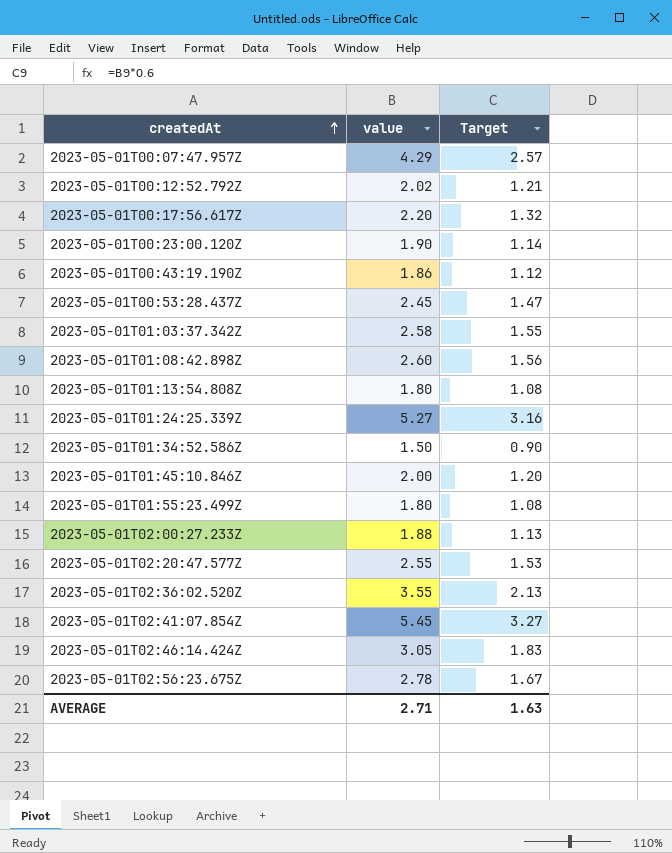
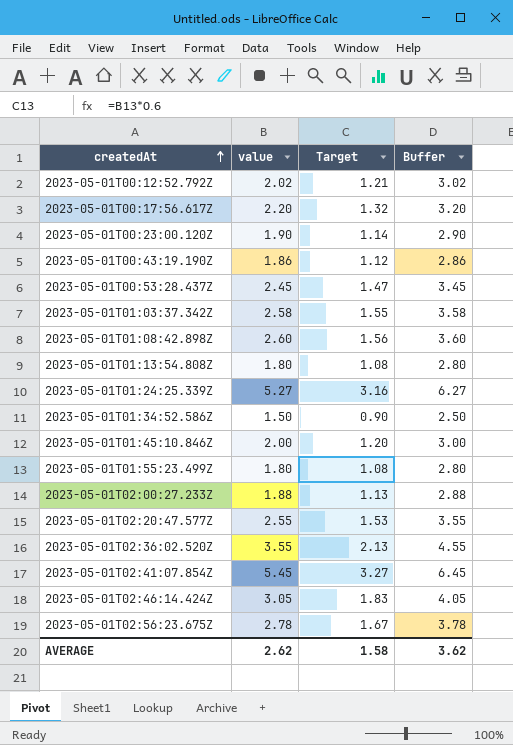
column Buffer | formula: none -> [value] + 1
row 2023-05-01T00:07:47.957Z: 4.29 | 2.57 -> none
AVERAGE | value: 2.71 -> 2.62
AVERAGE | Target: 1.63 -> 1.58

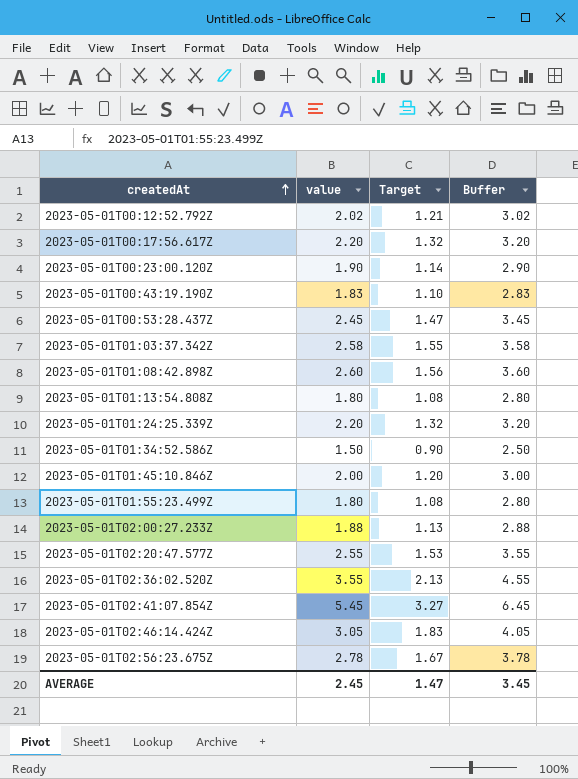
2023-05-01T00:43:19.190Z | value: 1.86 -> 1.83
2023-05-01T00:43:19.190Z | Target: 1.12 -> 1.10
2023-05-01T00:43:19.190Z | Buffer: 2.86 -> 2.83
2023-05-01T01:24:25.339Z | value: 5.27 -> 2.20
2023-05-01T01:24:25.339Z | Target: 3.16 -> 1.32
2023-05-01T01:24:25.339Z | Buffer: 6.27 -> 3.20
AVERAGE | value: 2.62 -> 2.45
AVERAGE | Target: 1.58 -> 1.47
AVERAGE | Buffer: 3.62 -> 3.45

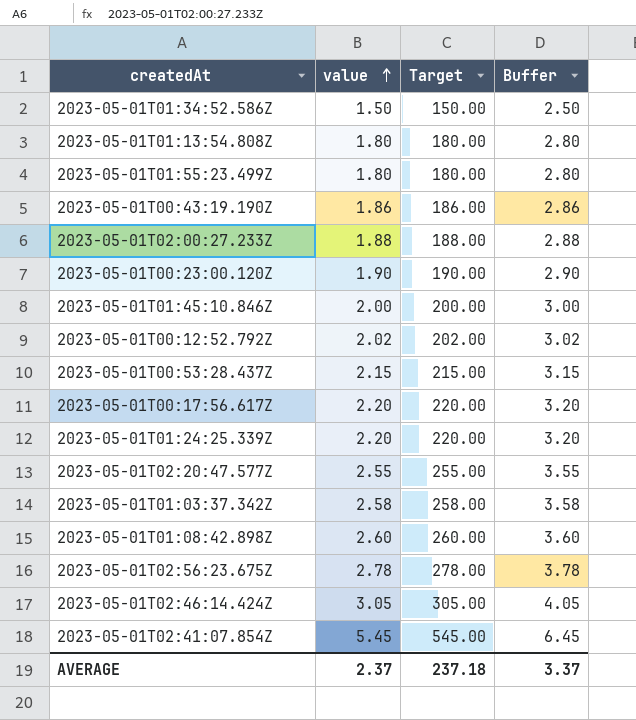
row order: createdAt ascending -> value ascending
column Target | formula: [value] * 0.6 -> [value] * 100
row 2023-05-01T02:36:02.520Z: 3.55 | 2.13 | 4.55 -> none
2023-05-01T00:43:19.190Z | value: 1.83 -> 1.86
2023-05-01T00:43:19.190Z | Buffer: 2.83 -> 2.86
2023-05-01T00:53:28.437Z | value: 2.45 -> 2.15
2023-05-01T00:53:28.437Z | Buffer: 3.45 -> 3.15
AVERAGE | value: 2.45 -> 2.37
AVERAGE | Target: 1.47 -> 237.18
AVERAGE | Buffer: 3.45 -> 3.37

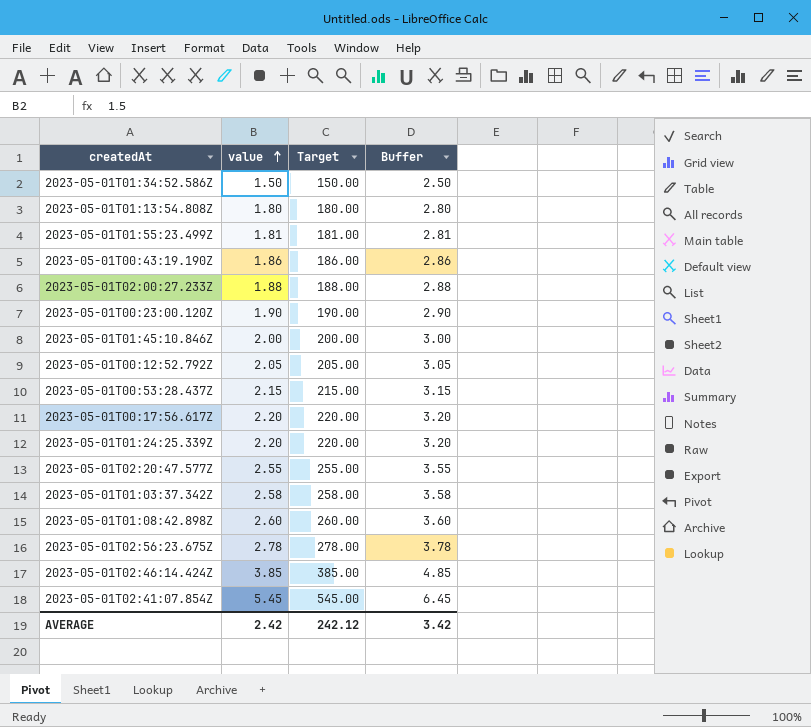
2023-05-01T01:55:23.499Z | value: 1.80 -> 1.81
2023-05-01T01:55:23.499Z | Target: 180.00 -> 181.00
2023-05-01T01:55:23.499Z | Buffer: 2.80 -> 2.81
2023-05-01T00:12:52.792Z | value: 2.02 -> 2.05
2023-05-01T00:12:52.792Z | Target: 202.00 -> 205.00
2023-05-01T00:12:52.792Z | Buffer: 3.02 -> 3.05
2023-05-01T02:46:14.424Z | value: 3.05 -> 3.85
2023-05-01T02:46:14.424Z | Target: 305.00 -> 385.00
2023-05-01T02:46:14.424Z | Buffer: 4.05 -> 4.85
AVERAGE | value: 2.37 -> 2.42
AVERAGE | Target: 237.18 -> 242.12
AVERAGE | Buffer: 3.37 -> 3.42

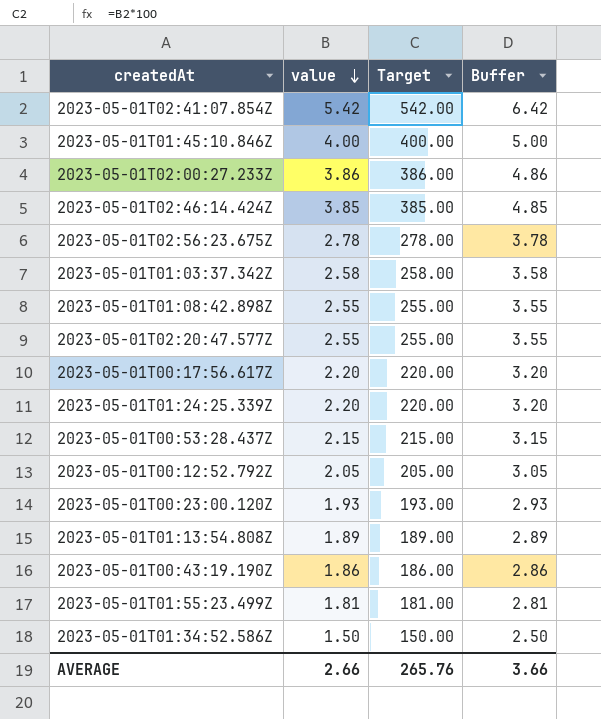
row order: value ascending -> value descending
2023-05-01T02:41:07.854Z | value: 5.45 -> 5.42
2023-05-01T02:41:07.854Z | Target: 545.00 -> 542.00
2023-05-01T02:41:07.854Z | Buffer: 6.45 -> 6.42
2023-05-01T01:45:10.846Z | value: 2.00 -> 4.00
2023-05-01T01:45:10.846Z | Target: 200.00 -> 400.00
2023-05-01T01:45:10.846Z | Buffer: 3.00 -> 5.00
2023-05-01T02:00:27.233Z | value: 1.88 -> 3.86
2023-05-01T02:00:27.233Z | Target: 188.00 -> 386.00
2023-05-01T02:00:27.233Z | Buffer: 2.88 -> 4.86
2023-05-01T01:08:42.898Z | value: 2.60 -> 2.55
2023-05-01T01:08:42.898Z | Target: 260.00 -> 255.00
2023-05-01T01:08:42.898Z | Buffer: 3.60 -> 3.55
2023-05-01T00:23:00.120Z | value: 1.90 -> 1.93
2023-05-01T00:23:00.120Z | Target: 190.00 -> 193.00
2023-05-01T00:23:00.120Z | Buffer: 2.90 -> 2.93
2023-05-01T01:13:54.808Z | value: 1.80 -> 1.89
2023-05-01T01:13:54.808Z | Target: 180.00 -> 189.00
2023-05-01T01:13:54.808Z | Buffer: 2.80 -> 2.89
AVERAGE | value: 2.42 -> 2.66
AVERAGE | Target: 242.12 -> 265.76
AVERAGE | Buffer: 3.42 -> 3.66

